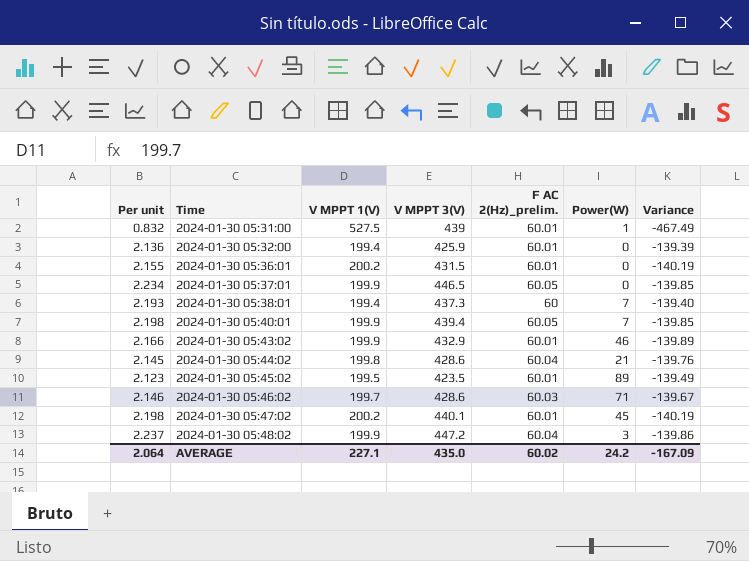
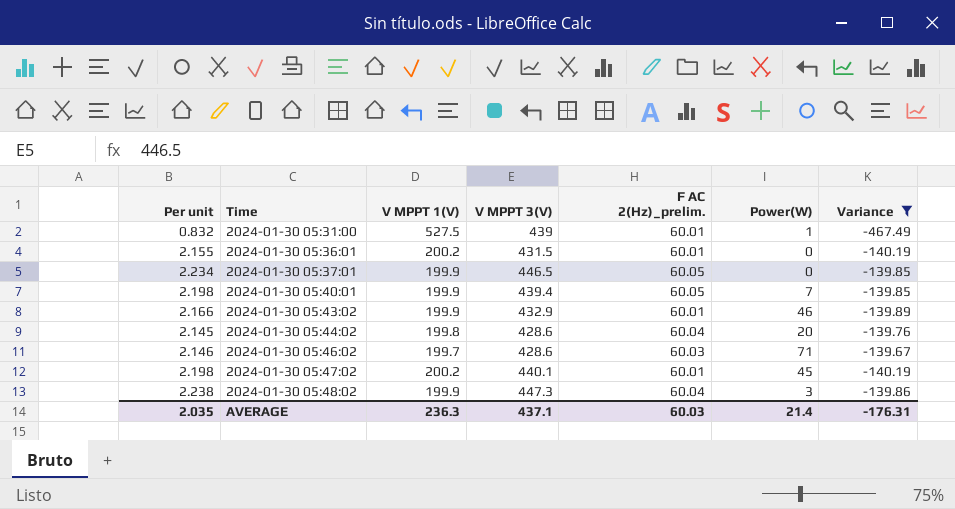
filter: none -> Variance <= -139.67
2024-01-30 05:44:02 | Power(W): 21 -> 20
2024-01-30 05:48:02 | Per unit: 2.237 -> 2.238
2024-01-30 05:48:02 | V MPPT 3(V): 447.2 -> 447.3
AVERAGE | Per unit: 2.064 -> 2.035
AVERAGE | V MPPT 1(V): 227.1 -> 236.3
AVERAGE | V MPPT 3(V): 435.0 -> 437.1
AVERAGE | F AC 2(Hz)_prelim.: 60.02 -> 60.03
AVERAGE | Power(W): 24.2 -> 21.4
AVERAGE | Variance: -167.09 -> -176.31

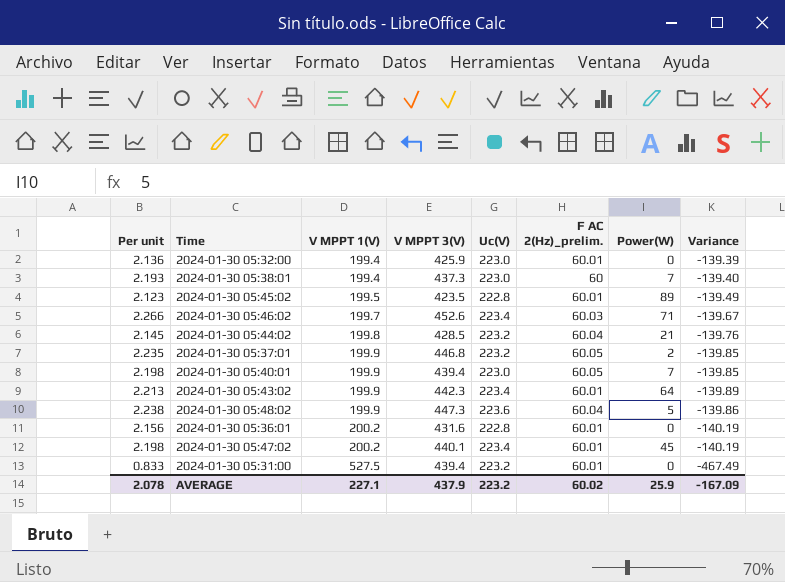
filter: Variance <= -139.67 -> none
row order: Time ascending -> V MPPT 1(V) ascending
column Uc(V) | position: none -> 5
2024-01-30 05:46:02 | Per unit: 2.146 -> 2.266
2024-01-30 05:46:02 | V MPPT 3(V): 428.6 -> 452.6
2024-01-30 05:44:02 | V MPPT 3(V): 428.6 -> 428.5
2024-01-30 05:44:02 | Power(W): 20 -> 21
2024-01-30 05:37:01 | Per unit: 2.234 -> 2.235
2024-01-30 05:37:01 | V MPPT 3(V): 446.5 -> 446.8
2024-01-30 05:37:01 | Power(W): 0 -> 2
2024-01-30 05:43:02 | Per unit: 2.166 -> 2.213
2024-01-30 05:43:02 | V MPPT 3(V): 432.9 -> 442.3
2024-01-30 05:43:02 | Power(W): 46 -> 64
2024-01-30 05:48:02 | Power(W): 3 -> 5
2024-01-30 05:36:01 | Per unit: 2.155 -> 2.156
2024-01-30 05:36:01 | V MPPT 3(V): 431.5 -> 431.6
2024-01-30 05:31:00 | Per unit: 0.832 -> 0.833
2024-01-30 05:31:00 | V MPPT 3(V): 439 -> 439.4
2024-01-30 05:31:00 | Power(W): 1 -> 0
AVERAGE | Per unit: 2.035 -> 2.078
AVERAGE | V MPPT 1(V): 236.3 -> 227.1
AVERAGE | V MPPT 3(V): 437.1 -> 437.9
AVERAGE | F AC 2(Hz)_prelim.: 60.03 -> 60.02
AVERAGE | Power(W): 21.4 -> 25.9
AVERAGE | Variance: -176.31 -> -167.09

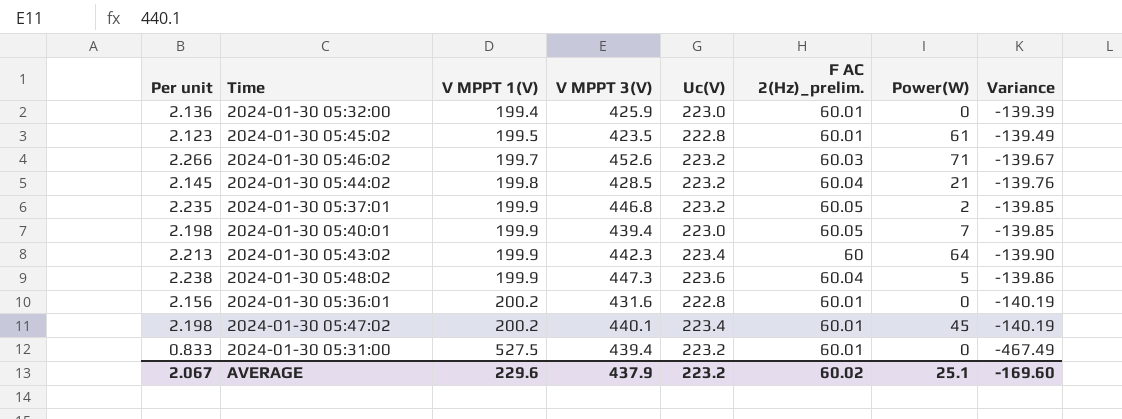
row 2024-01-30 05:38:01: 2.193 | 199.4 | 437.3 | 223.0 | 60 | 7 | -139.40 -> none
2024-01-30 05:45:02 | Power(W): 89 -> 61
2024-01-30 05:46:02 | Uc(V): 223.4 -> 223.2
2024-01-30 05:43:02 | F AC 2(Hz)_prelim.: 60.01 -> 60
2024-01-30 05:43:02 | Variance: -139.89 -> -139.90
AVERAGE | Per unit: 2.078 -> 2.067
AVERAGE | V MPPT 1(V): 227.1 -> 229.6
AVERAGE | Power(W): 25.9 -> 25.1
AVERAGE | Variance: -167.09 -> -169.60

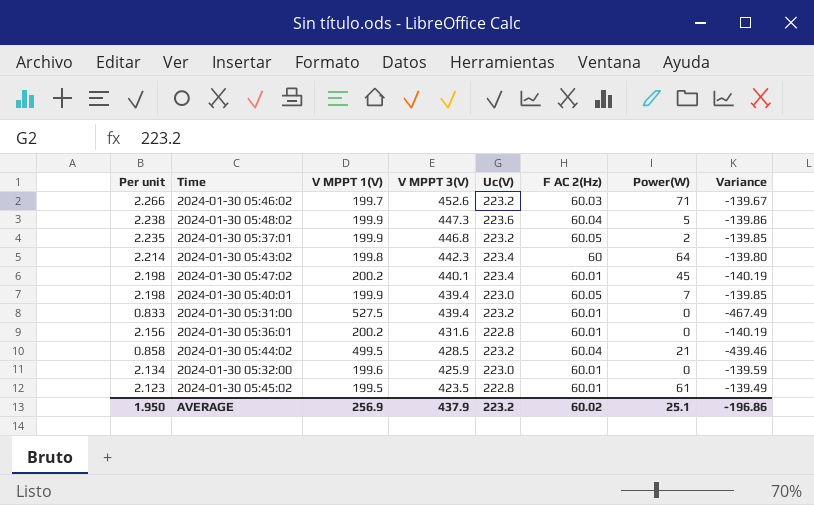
row order: V MPPT 1(V) ascending -> V MPPT 3(V) descending
column name: F AC 2(Hz)_prelim. -> F AC 2(Hz)
2024-01-30 05:43:02 | Per unit: 2.213 -> 2.214
2024-01-30 05:43:02 | V MPPT 1(V): 199.9 -> 199.8
2024-01-30 05:43:02 | Variance: -139.90 -> -139.80
2024-01-30 05:44:02 | Per unit: 2.145 -> 0.858
2024-01-30 05:44:02 | V MPPT 1(V): 199.8 -> 499.5
2024-01-30 05:44:02 | Variance: -139.76 -> -439.46
2024-01-30 05:32:00 | Per unit: 2.136 -> 2.134
2024-01-30 05:32:00 | V MPPT 1(V): 199.4 -> 199.6
2024-01-30 05:32:00 | Variance: -139.39 -> -139.59
AVERAGE | Per unit: 2.067 -> 1.950
AVERAGE | V MPPT 1(V): 229.6 -> 256.9
AVERAGE | Variance: -169.60 -> -196.86

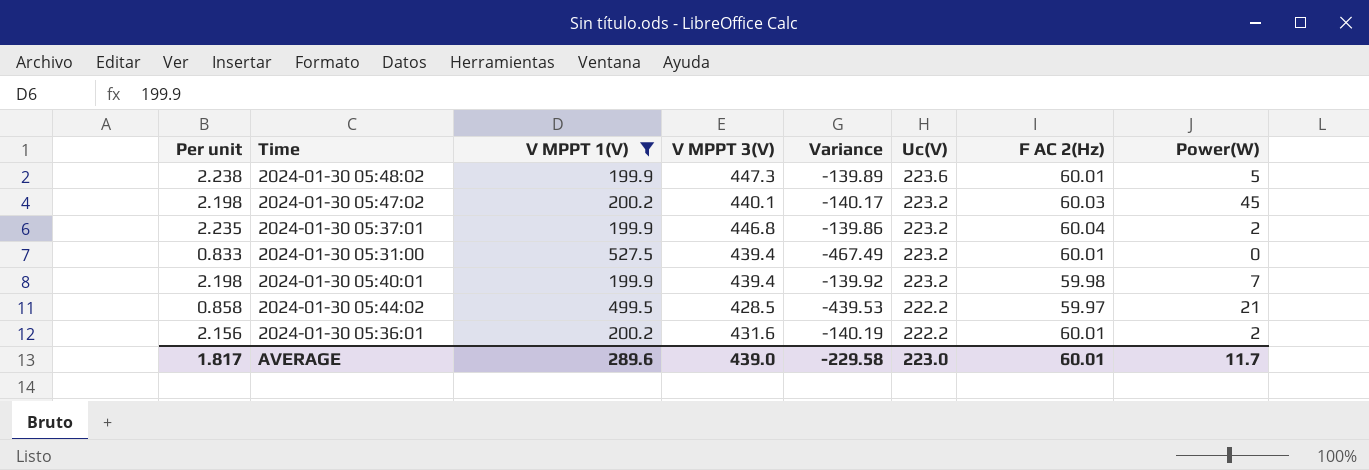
filter: none -> V MPPT 1(V) >= 199.9
row order: V MPPT 3(V) descending -> Uc(V) descending
column Variance | position: 8 -> 5
2024-01-30 05:48:02 | Variance: -139.86 -> -139.89
2024-01-30 05:48:02 | F AC 2(Hz): 60.04 -> 60.01
2024-01-30 05:47:02 | Variance: -140.19 -> -140.17
2024-01-30 05:47:02 | Uc(V): 223.4 -> 223.2
2024-01-30 05:47:02 | F AC 2(Hz): 60.01 -> 60.03
2024-01-30 05:37:01 | Variance: -139.85 -> -139.86
2024-01-30 05:37:01 | F AC 2(Hz): 60.05 -> 60.04
2024-01-30 05:40:01 | Variance: -139.85 -> -139.92
2024-01-30 05:40:01 | Uc(V): 223.0 -> 223.2
2024-01-30 05:40:01 | F AC 2(Hz): 60.05 -> 59.98
2024-01-30 05:44:02 | Variance: -439.46 -> -439.53
2024-01-30 05:44:02 | Uc(V): 223.2 -> 222.2
2024-01-30 05:44:02 | F AC 2(Hz): 60.04 -> 59.97
2024-01-30 05:36:01 | Uc(V): 222.8 -> 222.2
2024-01-30 05:36:01 | Power(W): 0 -> 2
AVERAGE | Per unit: 1.950 -> 1.817
AVERAGE | V MPPT 1(V): 256.9 -> 289.6
AVERAGE | V MPPT 3(V): 437.9 -> 439.0
AVERAGE | Variance: -196.86 -> -229.58
AVERAGE | Uc(V): 223.2 -> 223.0
AVERAGE | F AC 2(Hz): 60.02 -> 60.01
AVERAGE | Power(W): 25.1 -> 11.7

